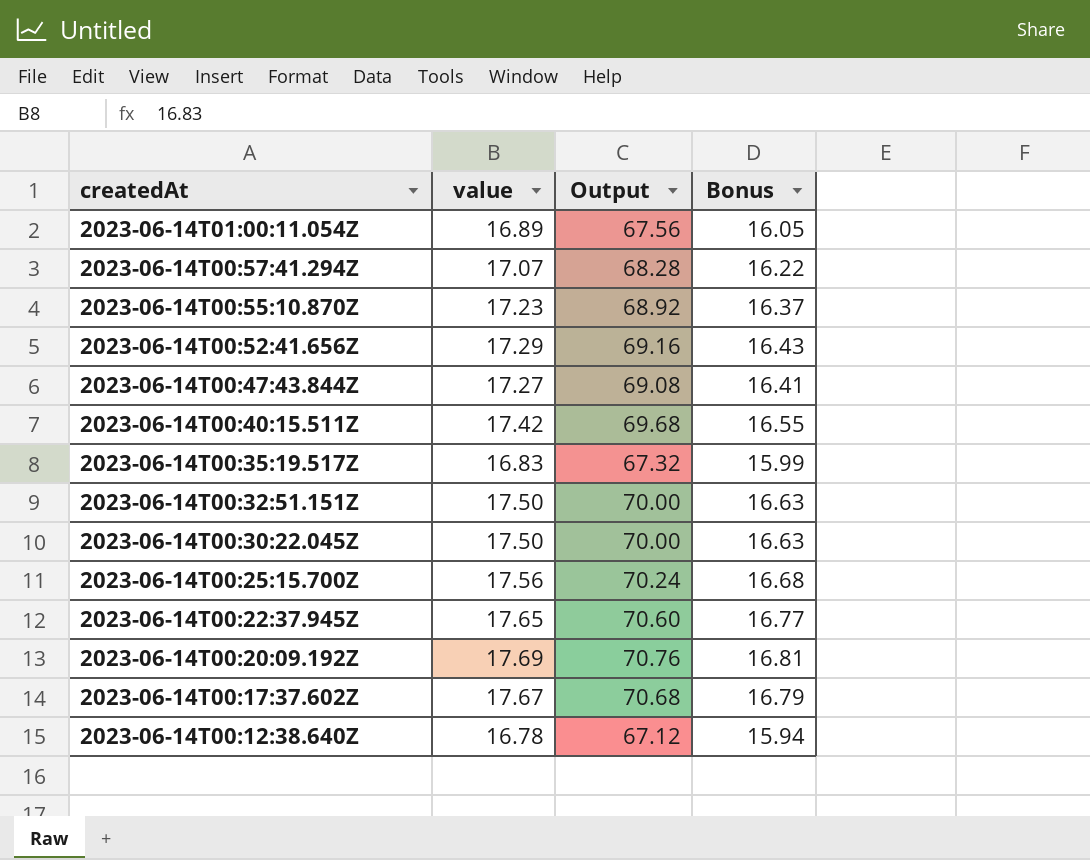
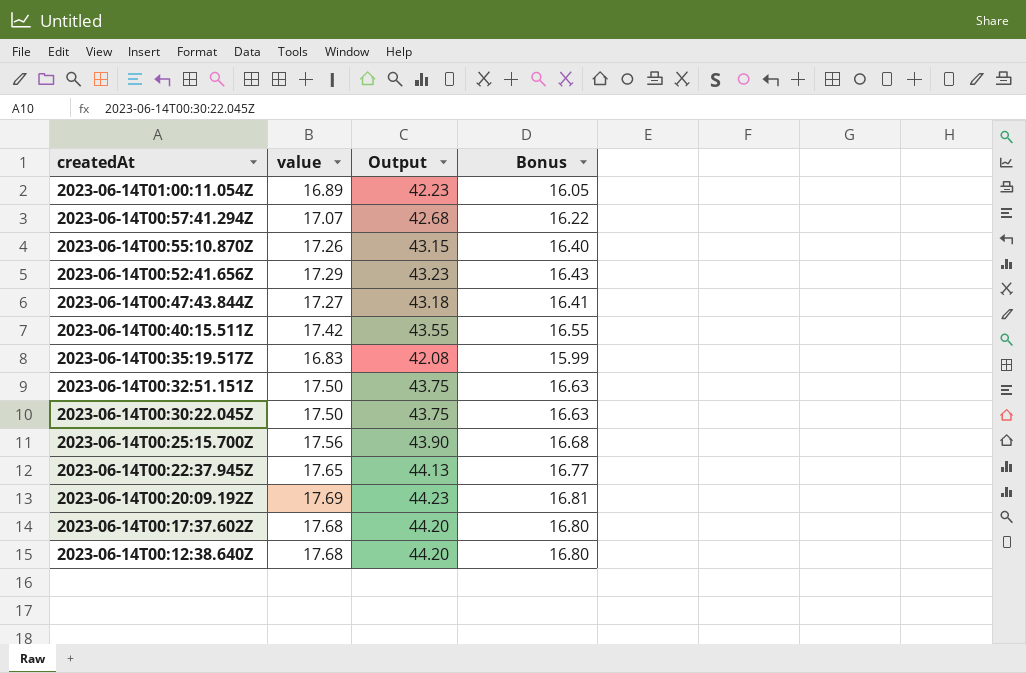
column Output | formula: [value] * 4 -> [value] * 2.5
2023-06-14T00:55:10.870Z | value: 17.23 -> 17.26
2023-06-14T00:55:10.870Z | Bonus: 16.37 -> 16.40
2023-06-14T00:17:37.602Z | value: 17.67 -> 17.68
2023-06-14T00:17:37.602Z | Bonus: 16.79 -> 16.80
2023-06-14T00:12:38.640Z | value: 16.78 -> 17.68
2023-06-14T00:12:38.640Z | Bonus: 15.94 -> 16.80

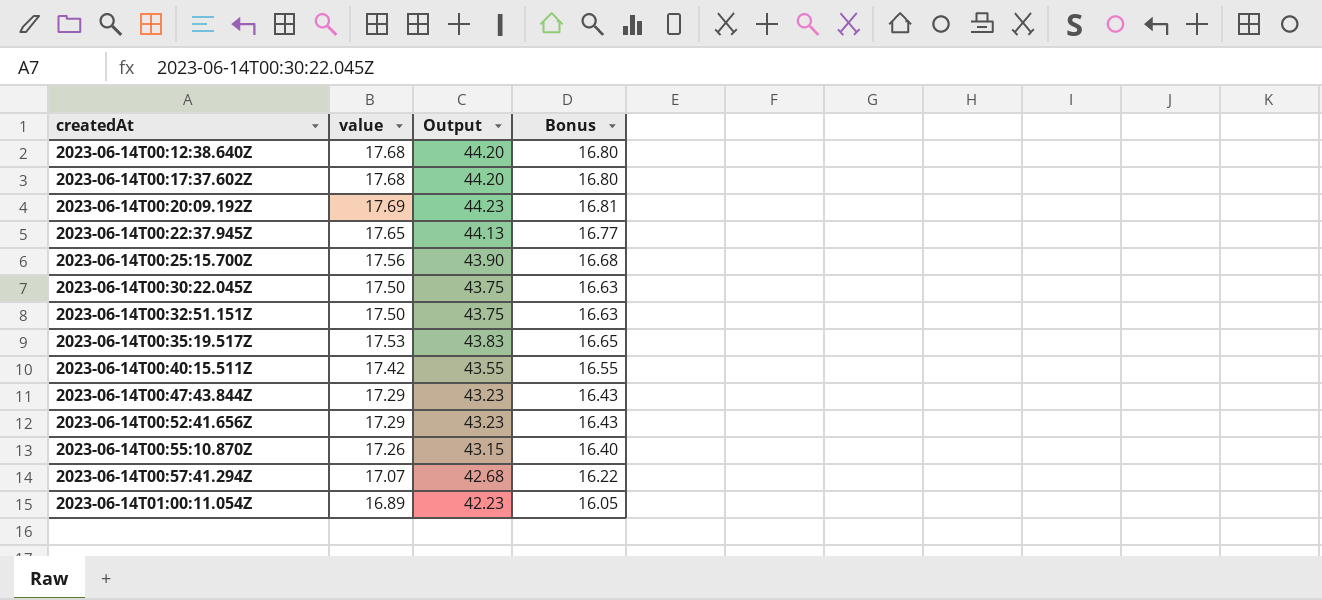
row order: createdAt descending -> createdAt ascending
2023-06-14T00:35:19.517Z | value: 16.83 -> 17.53
2023-06-14T00:35:19.517Z | Output: 42.08 -> 43.83
2023-06-14T00:35:19.517Z | Bonus: 15.99 -> 16.65
2023-06-14T00:47:43.844Z | value: 17.27 -> 17.29
2023-06-14T00:47:43.844Z | Output: 43.18 -> 43.23
2023-06-14T00:47:43.844Z | Bonus: 16.41 -> 16.43

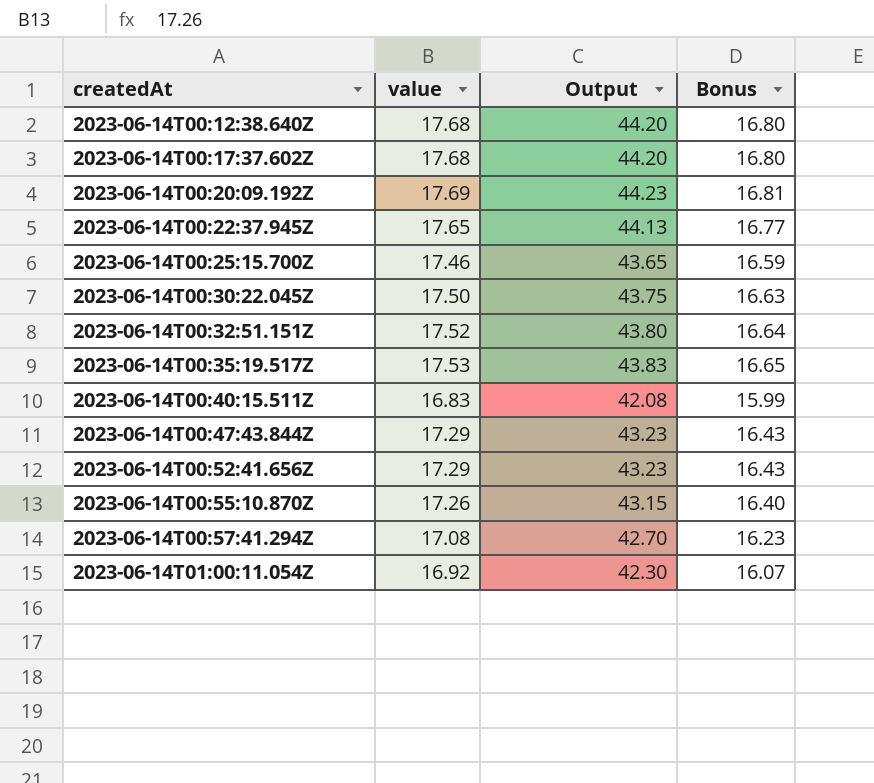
2023-06-14T00:25:15.700Z | value: 17.56 -> 17.46
2023-06-14T00:25:15.700Z | Output: 43.90 -> 43.65
2023-06-14T00:25:15.700Z | Bonus: 16.68 -> 16.59
2023-06-14T00:32:51.151Z | value: 17.50 -> 17.52
2023-06-14T00:32:51.151Z | Output: 43.75 -> 43.80
2023-06-14T00:32:51.151Z | Bonus: 16.63 -> 16.64
2023-06-14T00:40:15.511Z | value: 17.42 -> 16.83
2023-06-14T00:40:15.511Z | Output: 43.55 -> 42.08
2023-06-14T00:40:15.511Z | Bonus: 16.55 -> 15.99
2023-06-14T00:57:41.294Z | value: 17.07 -> 17.08
2023-06-14T00:57:41.294Z | Output: 42.68 -> 42.70
2023-06-14T00:57:41.294Z | Bonus: 16.22 -> 16.23
2023-06-14T01:00:11.054Z | value: 16.89 -> 16.92
2023-06-14T01:00:11.054Z | Output: 42.23 -> 42.30
2023-06-14T01:00:11.054Z | Bonus: 16.05 -> 16.07

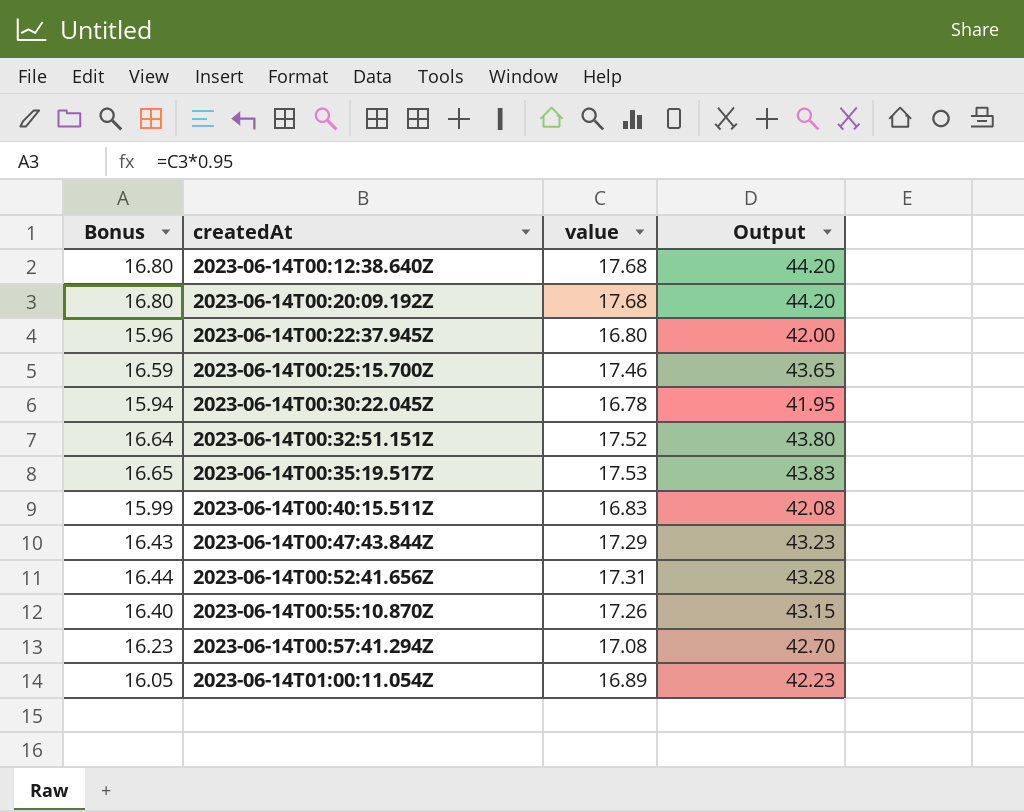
column Bonus | position: 4 -> 1
row 2023-06-14T00:17:37.602Z: 17.68 | 44.20 | 16.80 -> none
2023-06-14T00:20:09.192Z | Bonus: 16.81 -> 16.80
2023-06-14T00:20:09.192Z | value: 17.69 -> 17.68
2023-06-14T00:20:09.192Z | Output: 44.23 -> 44.20
2023-06-14T00:22:37.945Z | Bonus: 16.77 -> 15.96
2023-06-14T00:22:37.945Z | value: 17.65 -> 16.80
2023-06-14T00:22:37.945Z | Output: 44.13 -> 42.00
2023-06-14T00:30:22.045Z | Bonus: 16.63 -> 15.94
2023-06-14T00:30:22.045Z | value: 17.50 -> 16.78
2023-06-14T00:30:22.045Z | Output: 43.75 -> 41.95
2023-06-14T00:52:41.656Z | Bonus: 16.43 -> 16.44
2023-06-14T00:52:41.656Z | value: 17.29 -> 17.31
2023-06-14T00:52:41.656Z | Output: 43.23 -> 43.28
2023-06-14T01:00:11.054Z | Bonus: 16.07 -> 16.05
2023-06-14T01:00:11.054Z | value: 16.92 -> 16.89
2023-06-14T01:00:11.054Z | Output: 42.30 -> 42.23

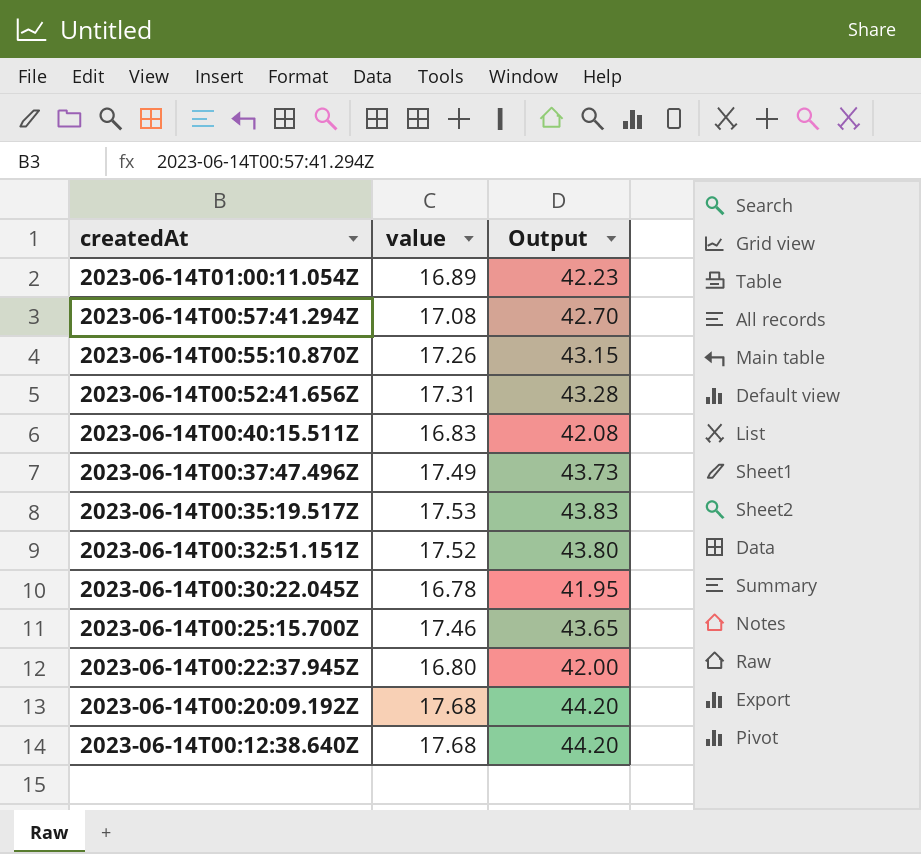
row order: createdAt ascending -> createdAt descending
column Bonus | formula: [value] * 0.95 -> none
row 2023-06-14T00:47:43.844Z: 16.43 | 17.29 | 43.23 -> none
row 2023-06-14T00:37:47.496Z: none -> 17.49 | 43.73

